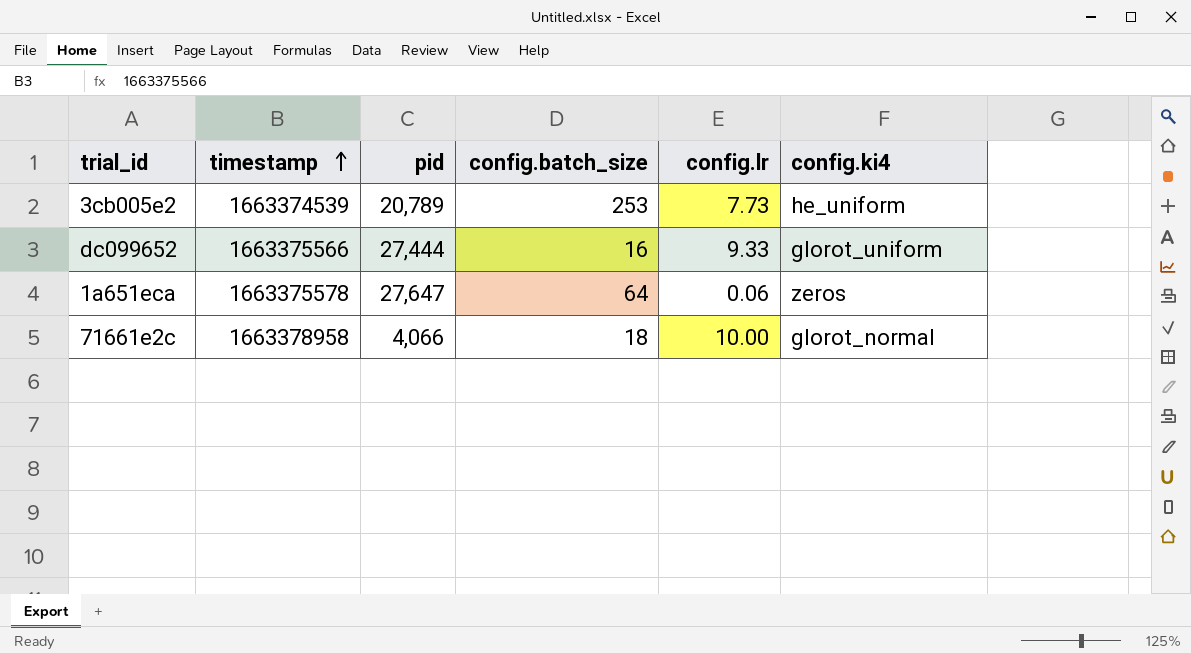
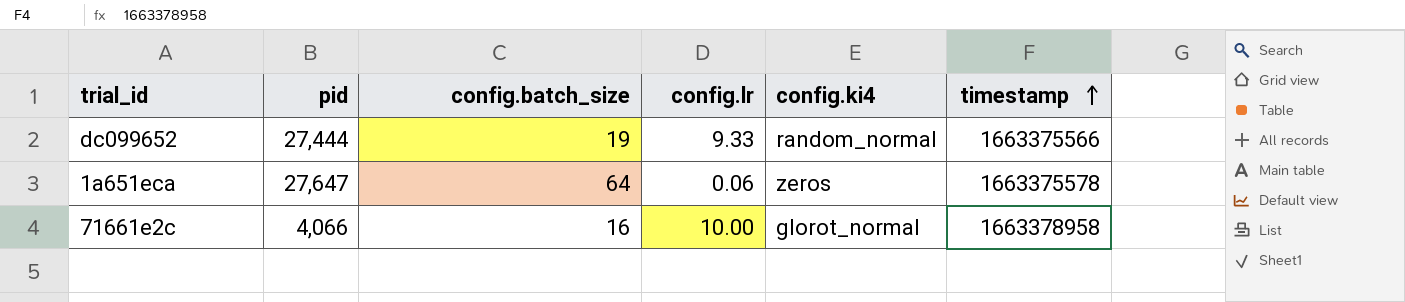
column timestamp | position: 2 -> 6
row 3cb005e2: 1663374539 | 20,789 | 253 | 7.73 | he_uniform -> none
dc099652 | config.batch_size: 16 -> 19
dc099652 | config.ki4: glorot_uniform -> random_normal
71661e2c | config.batch_size: 18 -> 16

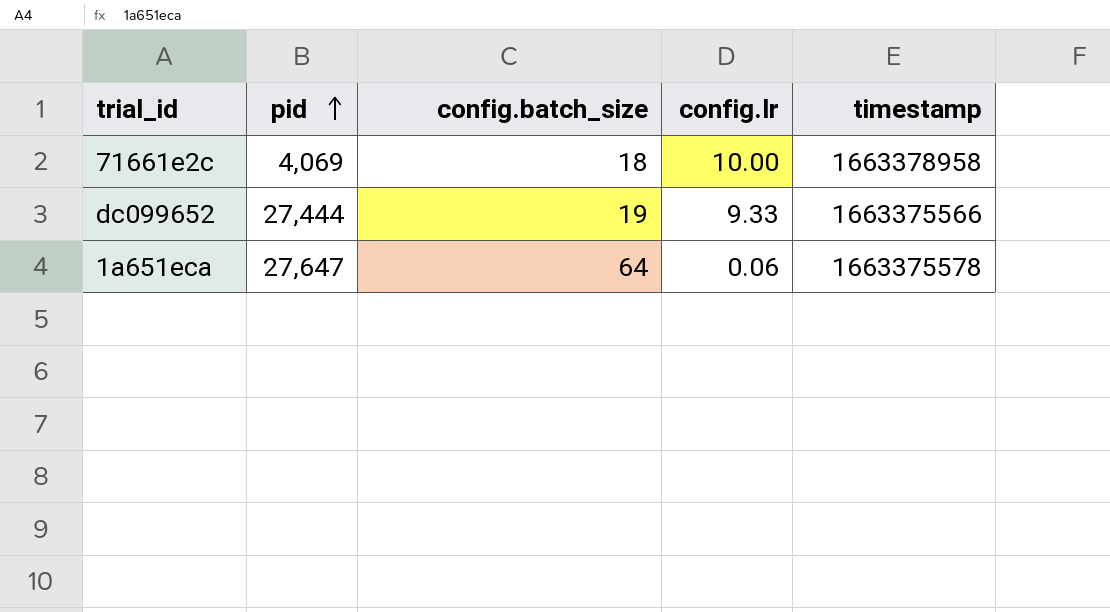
row order: timestamp ascending -> pid ascending
column config.ki4 | position: 5 -> none
71661e2c | pid: 4,066 -> 4,069
71661e2c | config.batch_size: 16 -> 18

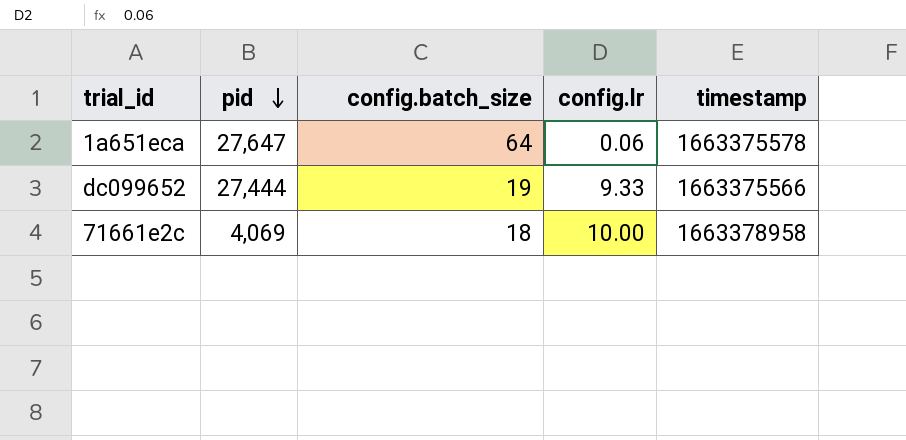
row order: pid ascending -> pid descending

